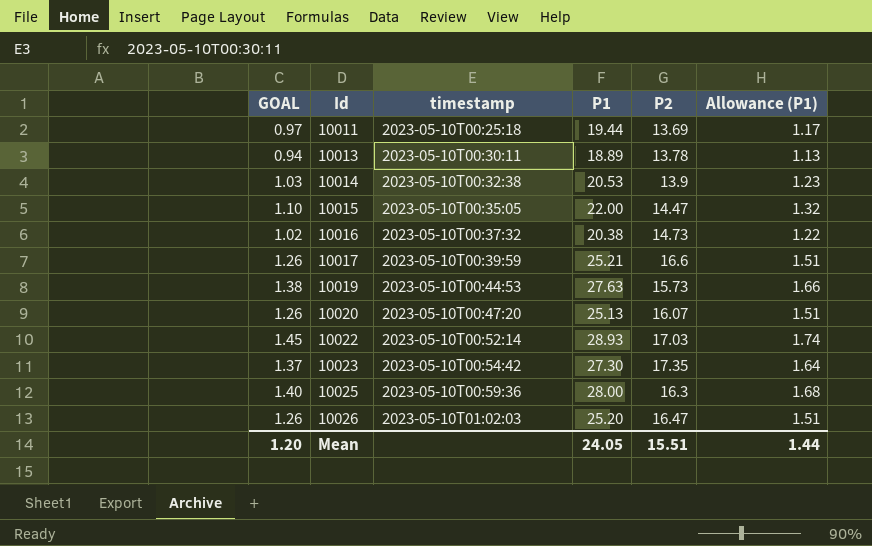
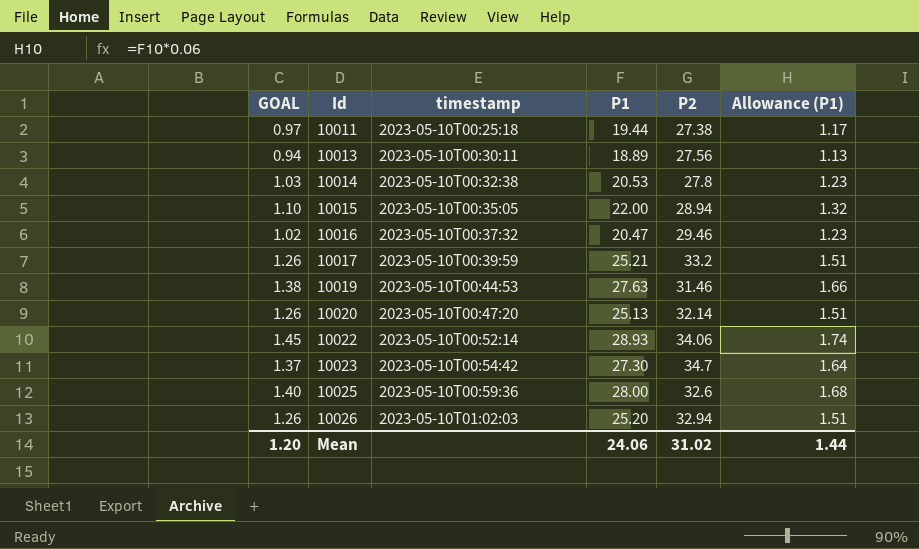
10011 | P2: 13.69 -> 27.38
10013 | P2: 13.78 -> 27.56
10014 | P2: 13.9 -> 27.8
10015 | P2: 14.47 -> 28.94
10016 | P1: 20.38 -> 20.47
10016 | P2: 14.73 -> 29.46
10016 | Allowance (P1): 1.22 -> 1.23
10017 | P2: 16.6 -> 33.2
10019 | P2: 15.73 -> 31.46
10020 | P2: 16.07 -> 32.14
10022 | P2: 17.03 -> 34.06
10023 | P2: 17.35 -> 34.7
10025 | P2: 16.3 -> 32.6
10026 | P2: 16.47 -> 32.94
Mean | P1: 24.05 -> 24.06
Mean | P2: 15.51 -> 31.02

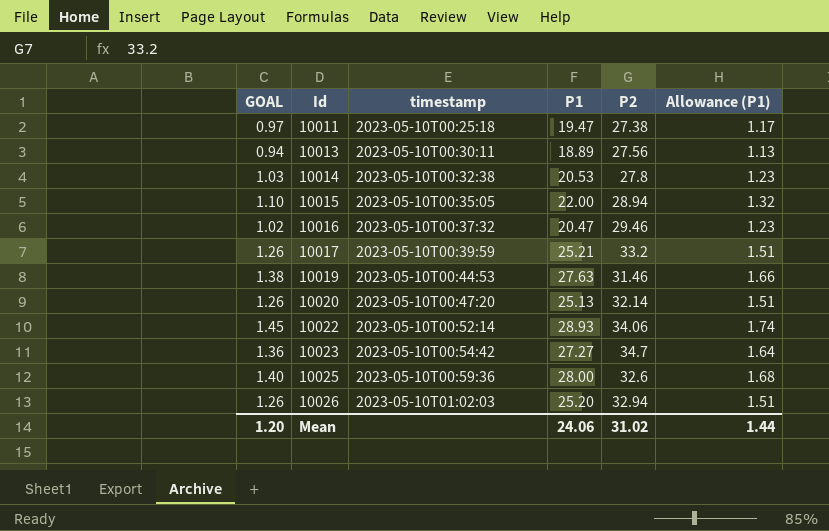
10011 | P1: 19.44 -> 19.47
10023 | GOAL: 1.37 -> 1.36
10023 | P1: 27.30 -> 27.27

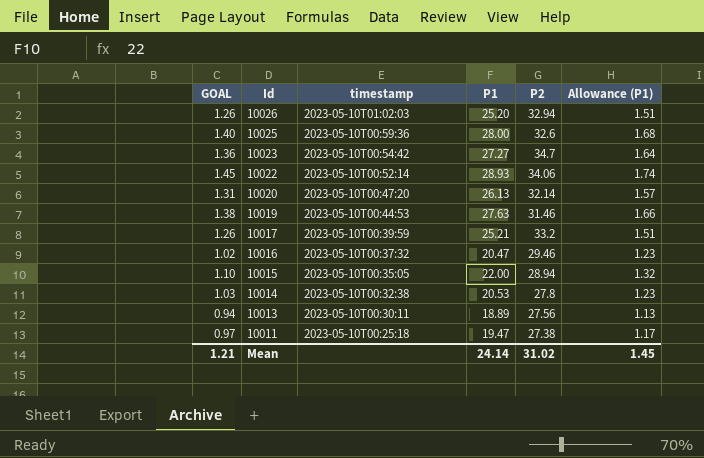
row order: Id ascending -> Id descending
10020 | GOAL: 1.26 -> 1.31
10020 | P1: 25.13 -> 26.13
10020 | Allowance (P1): 1.51 -> 1.57
Mean | GOAL: 1.20 -> 1.21
Mean | P1: 24.06 -> 24.14
Mean | Allowance (P1): 1.44 -> 1.45

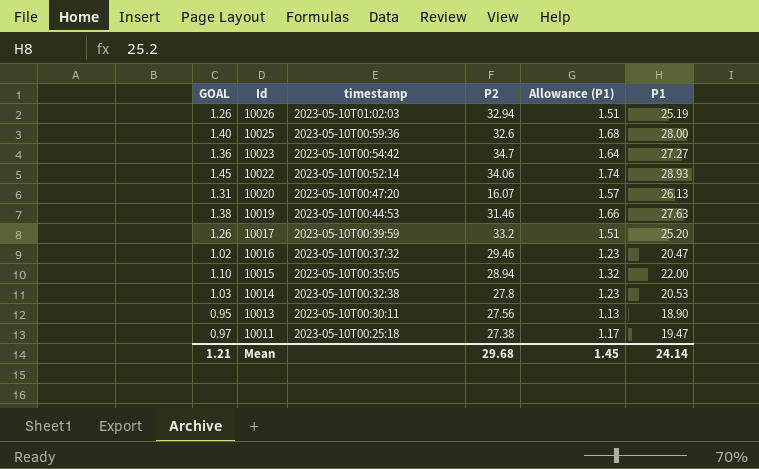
column P1 | position: 4 -> 6
10026 | P1: 25.20 -> 25.19
10020 | P2: 32.14 -> 16.07
10017 | P1: 25.21 -> 25.20
10013 | GOAL: 0.94 -> 0.95
10013 | P1: 18.89 -> 18.90
Mean | P2: 31.02 -> 29.68

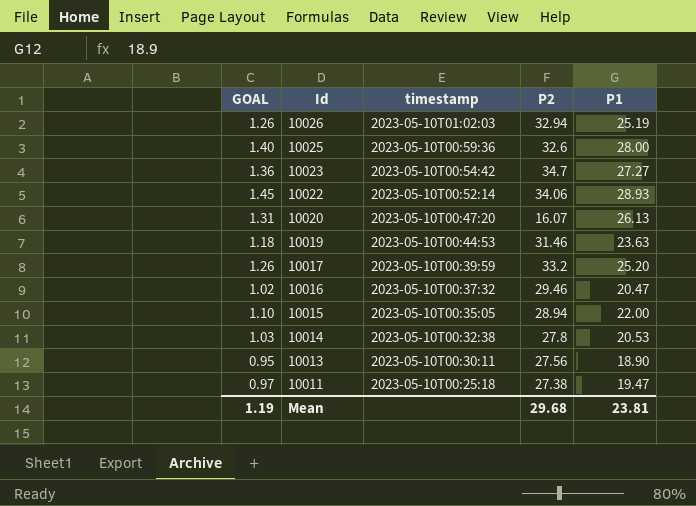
column Allowance (P1) | formula: [P1] * 0.06 -> none
10019 | GOAL: 1.38 -> 1.18
10019 | P1: 27.63 -> 23.63
Mean | GOAL: 1.21 -> 1.19
Mean | P1: 24.14 -> 23.81

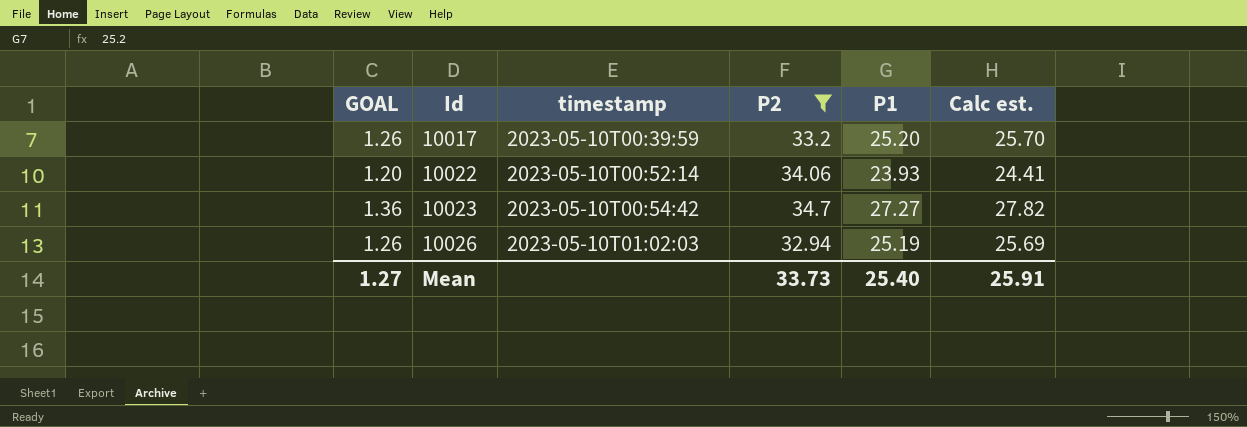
filter: none -> P2 >= 32.94
row order: Id descending -> Id ascending
column Calc est. | formula: none -> [P1] * 1.02
10022 | GOAL: 1.45 -> 1.20
10022 | P1: 28.93 -> 23.93
Mean | GOAL: 1.19 -> 1.27
Mean | P2: 29.68 -> 33.73
Mean | P1: 23.81 -> 25.40

